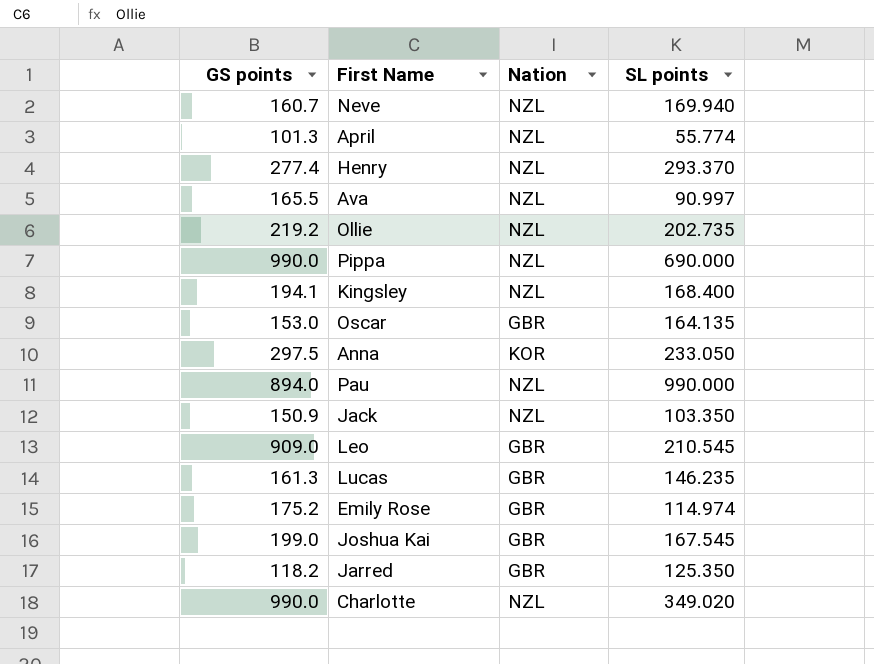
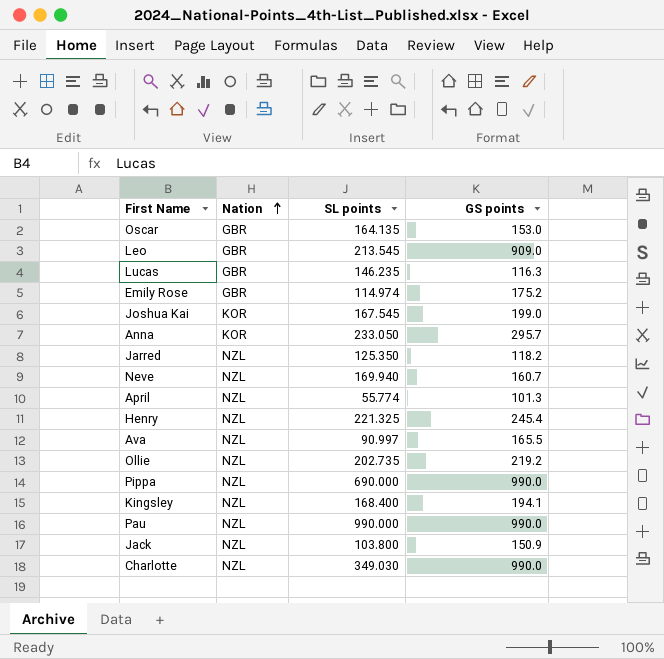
row order: none -> Nation ascending
column GS points | position: 1 -> 4
Leo | SL points: 210.545 -> 213.545
Lucas | GS points: 161.3 -> 116.3
Joshua Kai | Nation: GBR -> KOR
Anna | GS points: 297.5 -> 295.7
Jarred | Nation: GBR -> NZL
Henry | SL points: 293.370 -> 221.325
Henry | GS points: 277.4 -> 245.4
Pau | GS points: 894.0 -> 990.0
Jack | SL points: 103.350 -> 103.800
Charlotte | SL points: 349.020 -> 349.030

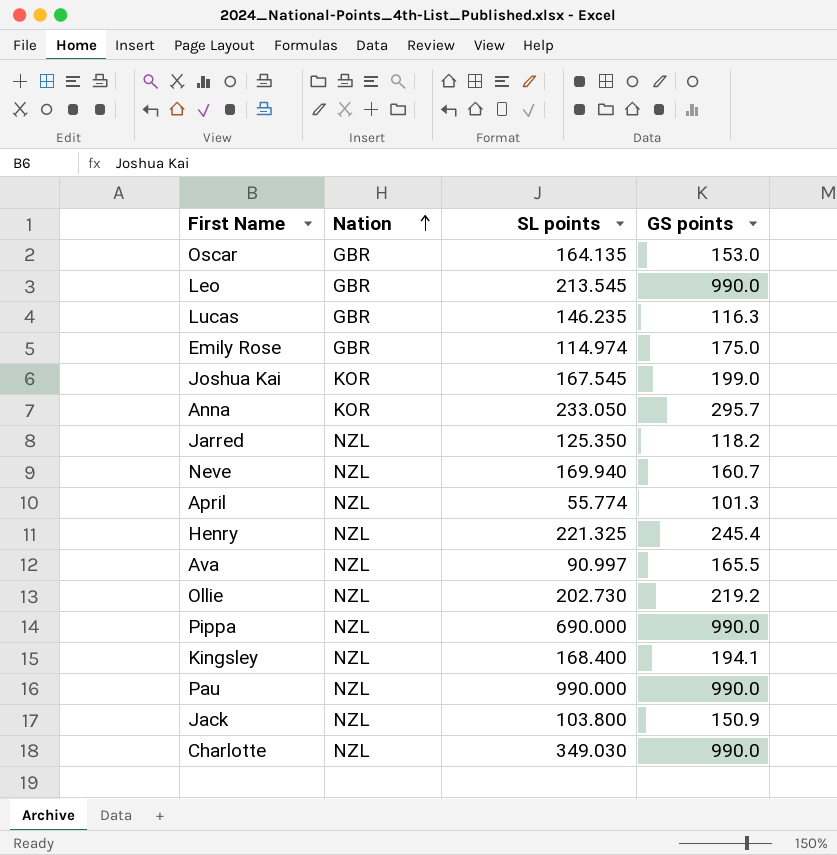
Leo | GS points: 909.0 -> 990.0
Emily Rose | GS points: 175.2 -> 175.0
Ollie | SL points: 202.735 -> 202.730

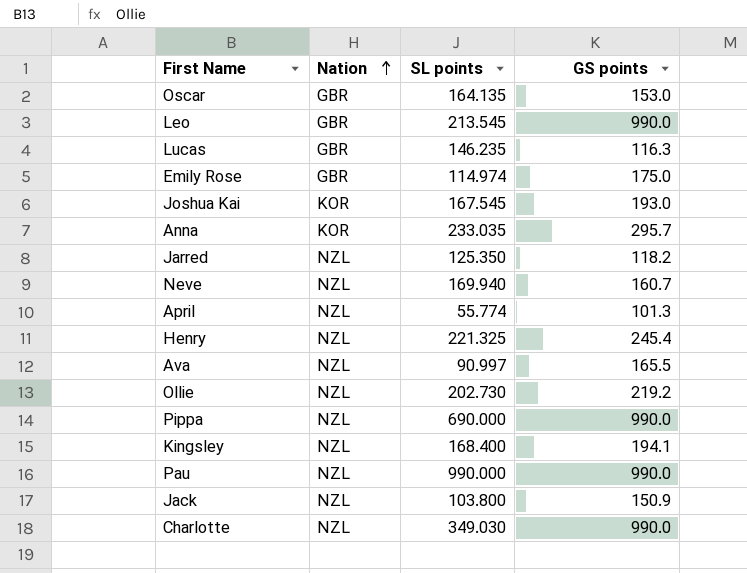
Joshua Kai | GS points: 199.0 -> 193.0
Anna | SL points: 233.050 -> 233.035

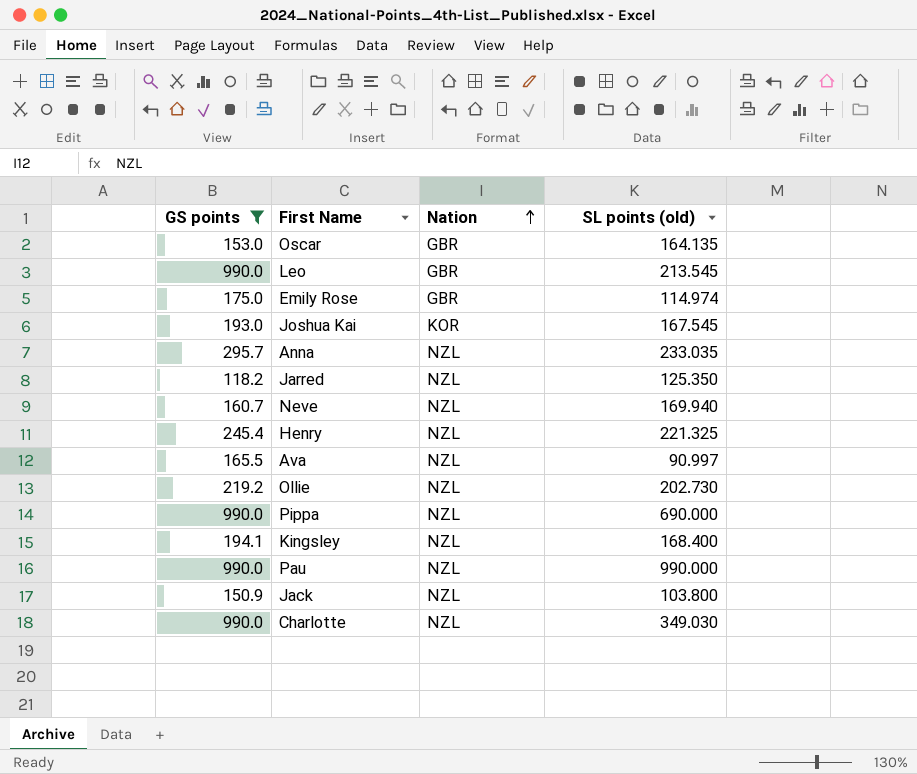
filter: none -> GS points >= 118.2
column GS points | position: 4 -> 1
column name: SL points -> SL points (old)
Anna | Nation: KOR -> NZL

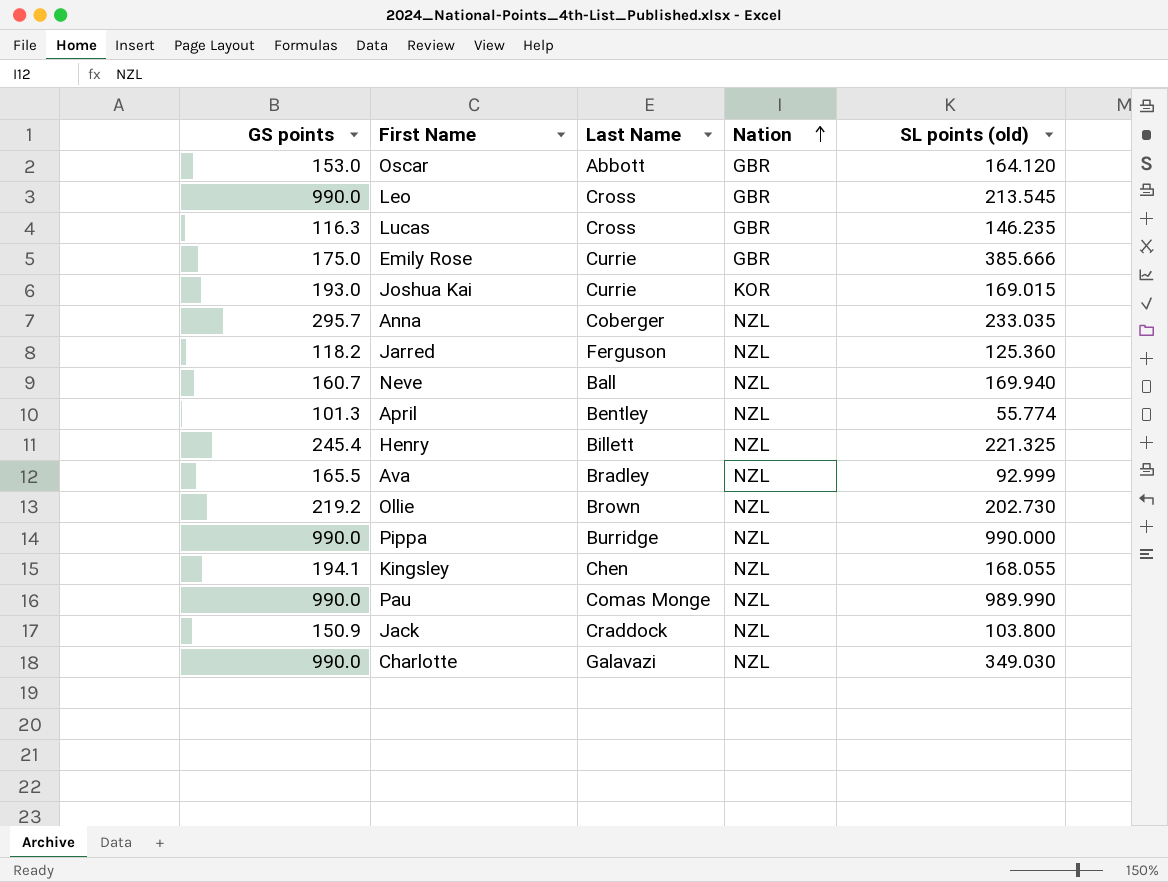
filter: GS points >= 118.2 -> none
column Last Name | position: none -> 3
Oscar | SL points (old): 164.135 -> 164.120
Emily Rose | SL points (old): 114.974 -> 385.666
Joshua Kai | SL points (old): 167.545 -> 169.015
Jarred | SL points (old): 125.350 -> 125.360
Ava | SL points (old): 90.997 -> 92.999
Pippa | SL points (old): 690.000 -> 990.000
Kingsley | SL points (old): 168.400 -> 168.055
Pau | SL points (old): 990.000 -> 989.990

